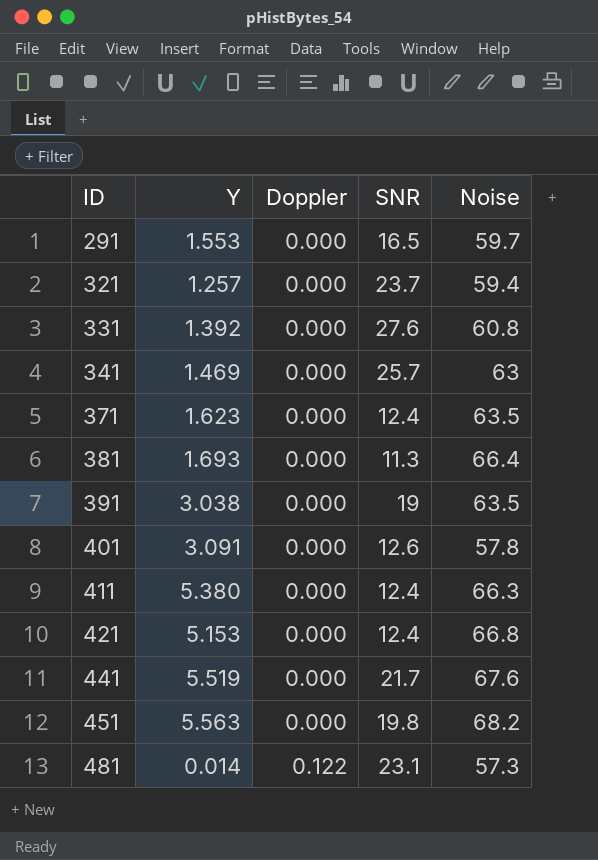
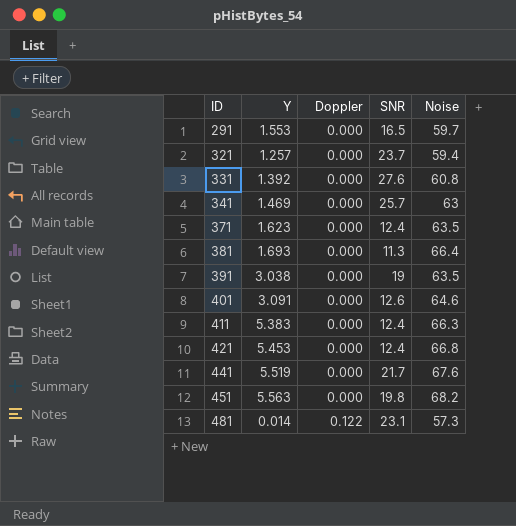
401 | Noise: 57.8 -> 64.6
411 | Y: 5.380 -> 5.383
421 | Y: 5.153 -> 5.453

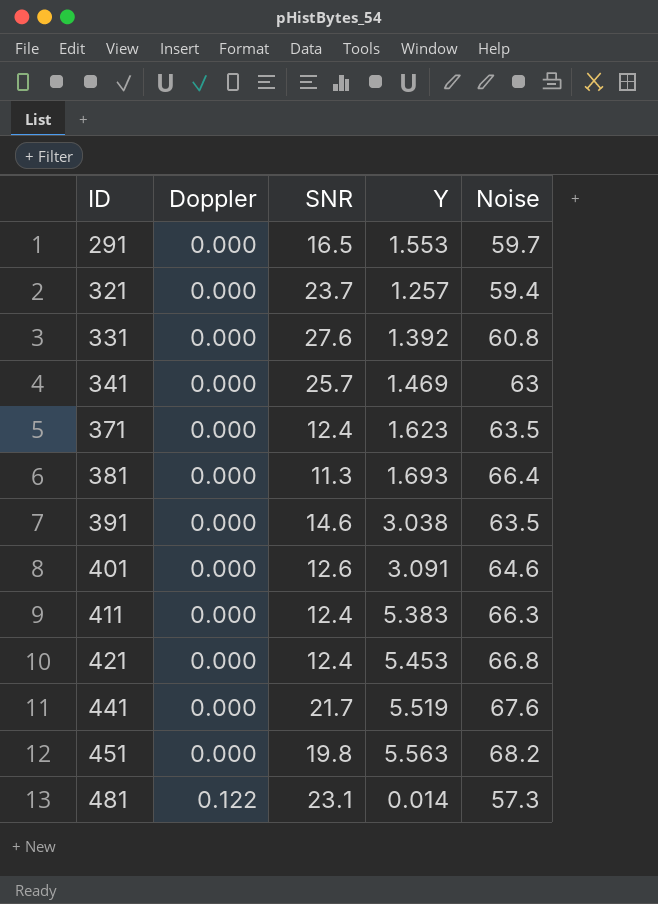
column Y | position: 2 -> 4
391 | SNR: 19 -> 14.6

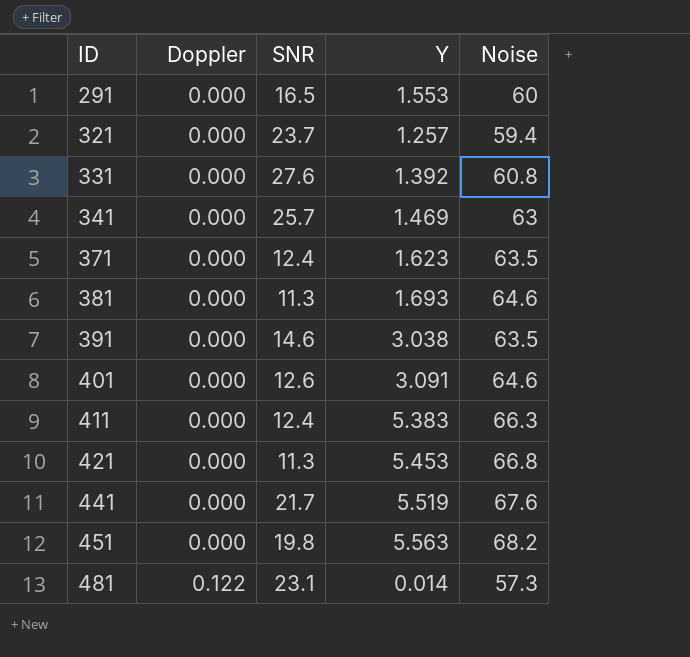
291 | Noise: 59.7 -> 60
381 | Noise: 66.4 -> 64.6
421 | SNR: 12.4 -> 11.3

